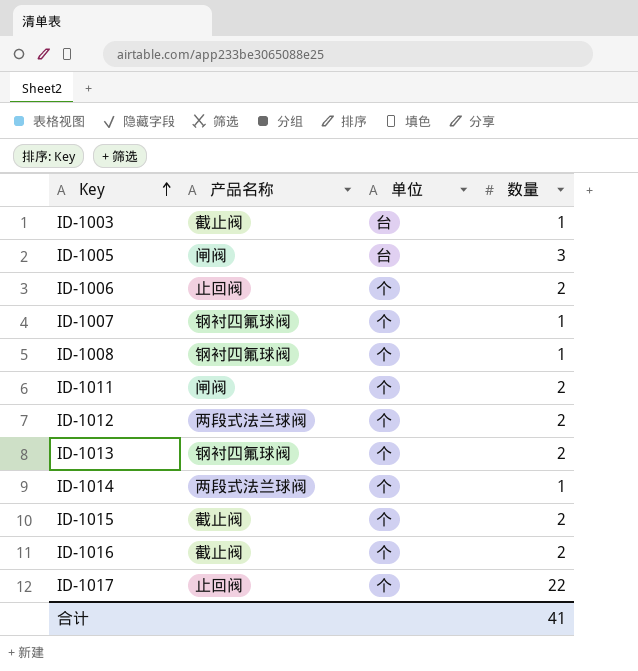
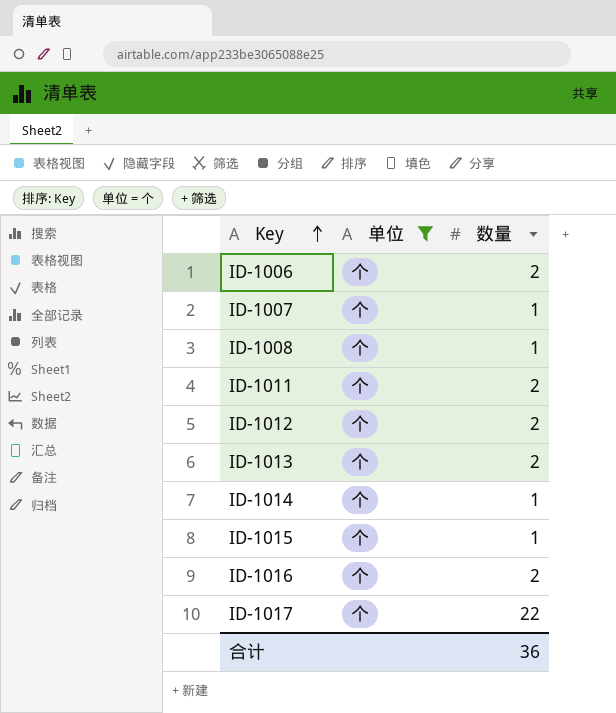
filter: none -> 单位 = 个
column 产品名称 | position: 2 -> none
ID-1015 | 数量: 2 -> 1
合计 | 数量: 41 -> 36

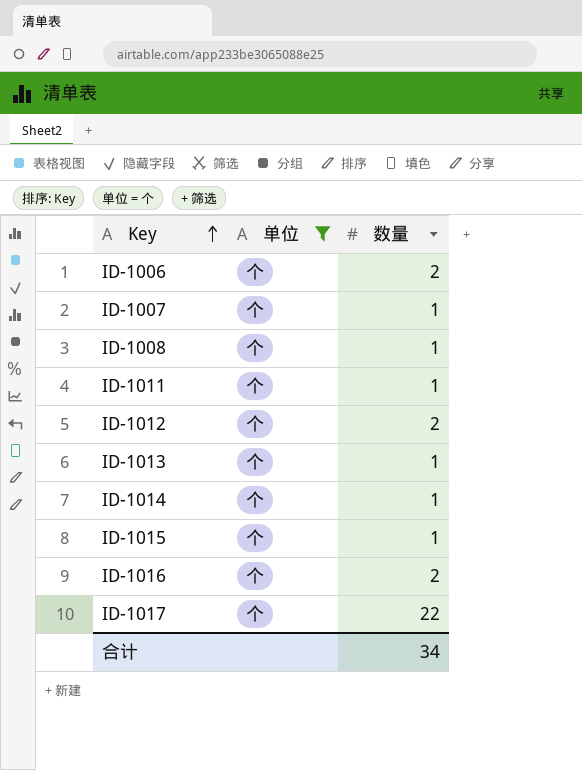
ID-1011 | 数量: 2 -> 1
ID-1013 | 数量: 2 -> 1
合计 | 数量: 36 -> 34

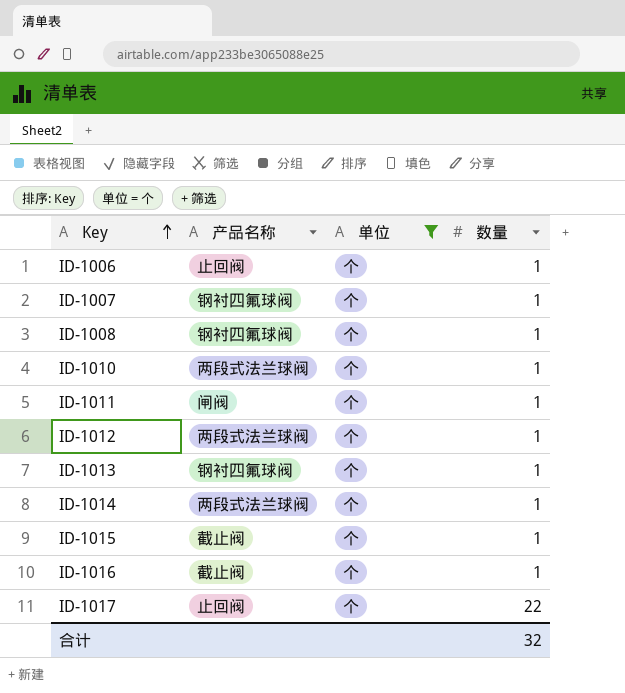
column 产品名称 | position: none -> 2
ID-1006 | 数量: 2 -> 1
row ID-1010: none -> 两段式法兰球阀 | 个 | 1
ID-1012 | 数量: 2 -> 1
ID-1016 | 数量: 2 -> 1
合计 | 数量: 34 -> 32

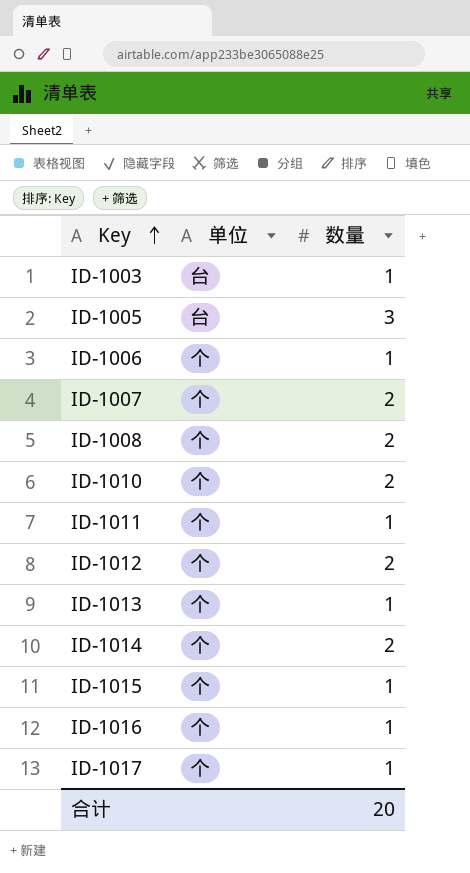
filter: 单位 = 个 -> none
column 产品名称 | position: 2 -> none
ID-1007 | 数量: 1 -> 2
ID-1008 | 数量: 1 -> 2
ID-1010 | 数量: 1 -> 2
ID-1012 | 数量: 1 -> 2
ID-1014 | 数量: 1 -> 2
ID-1017 | 数量: 22 -> 1
合计 | 数量: 32 -> 20

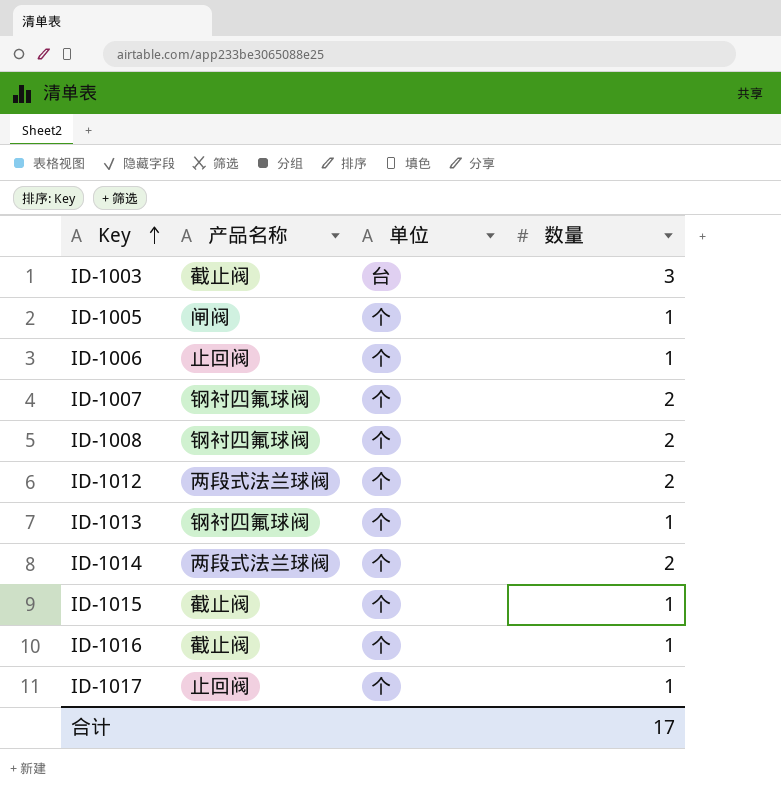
column 产品名称 | position: none -> 2
row ID-1010: 个 | 2 -> none
row ID-1011: 个 | 1 -> none
ID-1003 | 数量: 1 -> 3
ID-1005 | 单位: 台 -> 个
ID-1005 | 数量: 3 -> 1
合计 | 数量: 20 -> 17

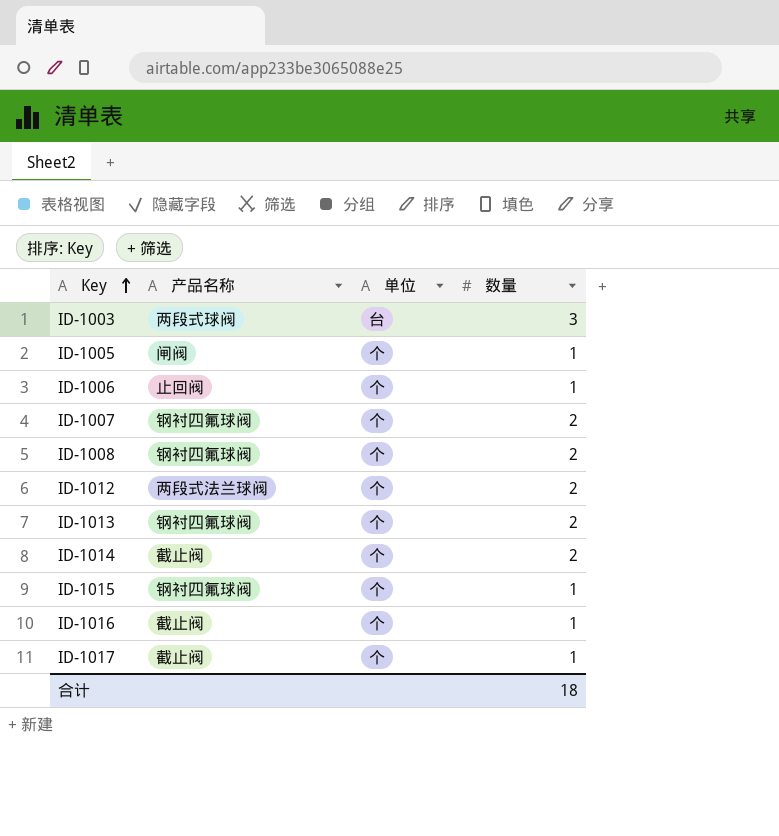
ID-1003 | 产品名称: 截止阀 -> 两段式球阀
ID-1013 | 数量: 1 -> 2
ID-1014 | 产品名称: 两段式法兰球阀 -> 截止阀
ID-1015 | 产品名称: 截止阀 -> 钢衬四氟球阀
ID-1017 | 产品名称: 止回阀 -> 截止阀
合计 | 数量: 17 -> 18

